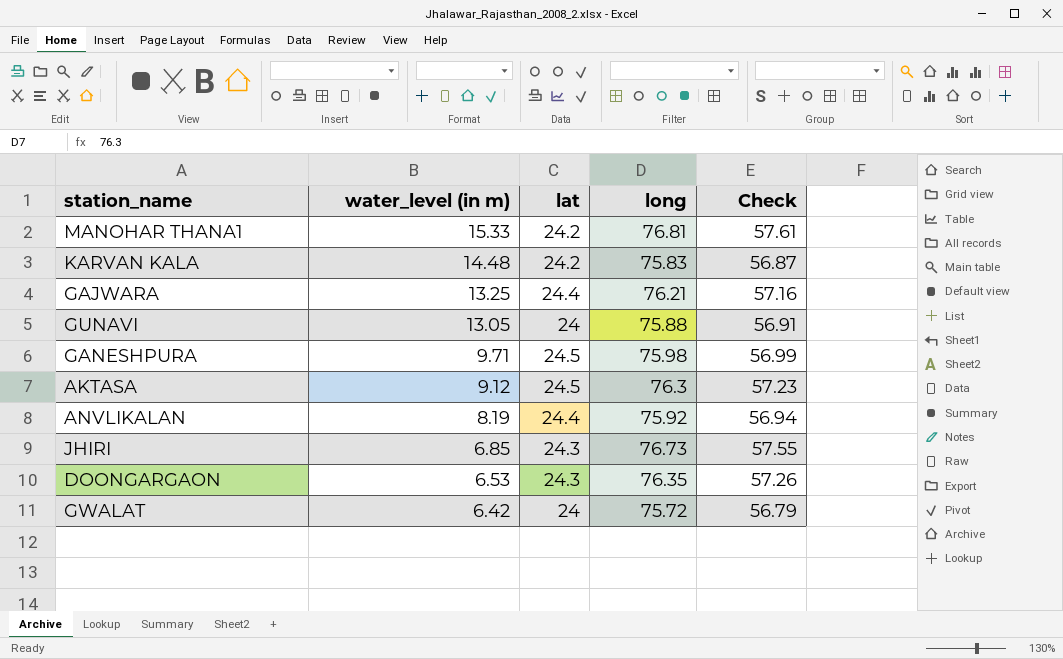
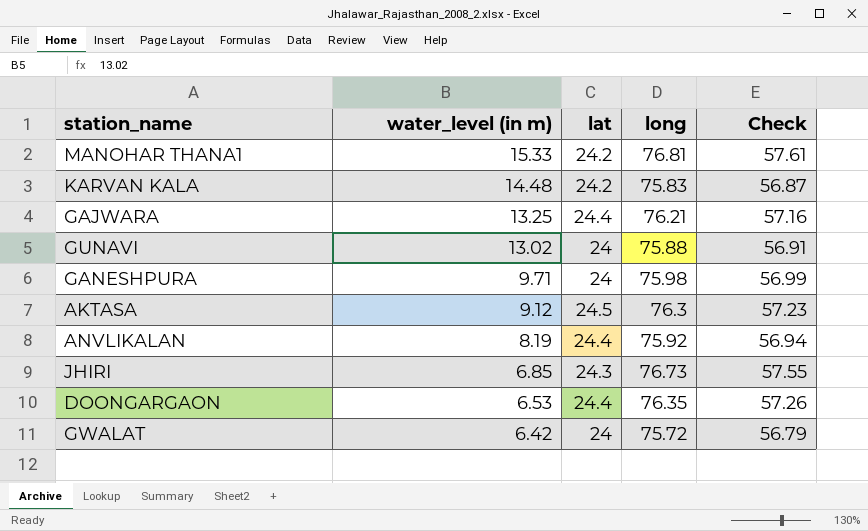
GUNAVI | water_level (in m): 13.05 -> 13.02
GANESHPURA | lat: 24.5 -> 24
DOONGARGAON | lat: 24.3 -> 24.4

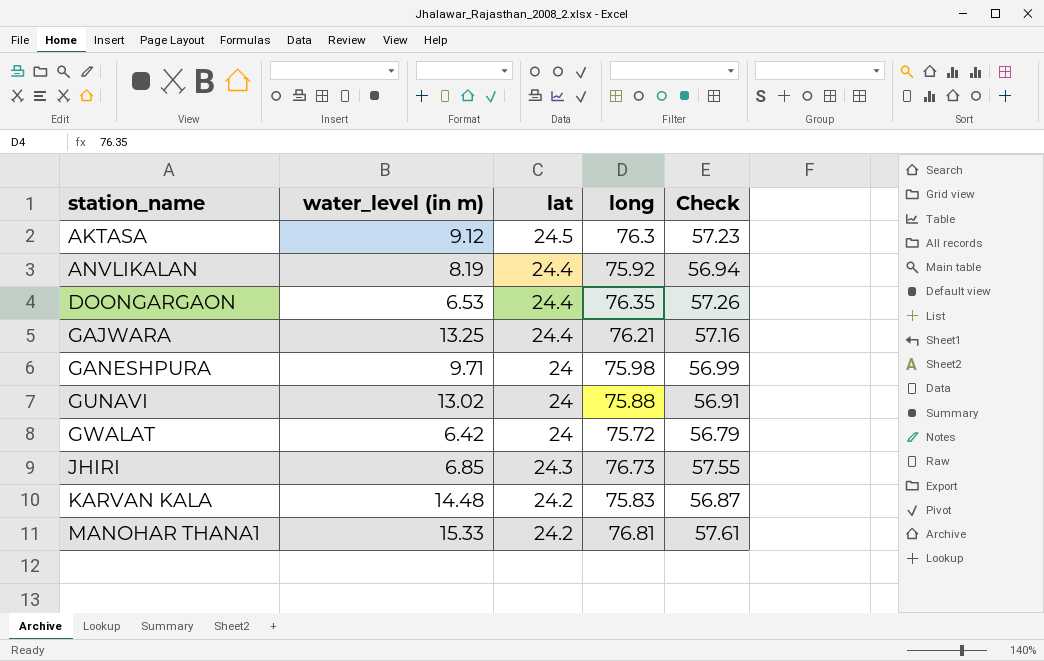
row order: water_level (in m) descending -> station_name ascending

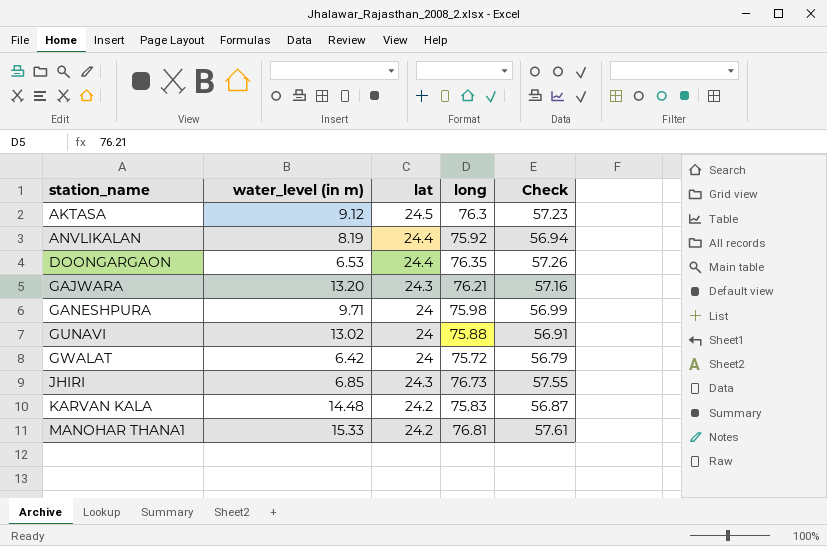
GAJWARA | water_level (in m): 13.25 -> 13.20
GAJWARA | lat: 24.4 -> 24.3

